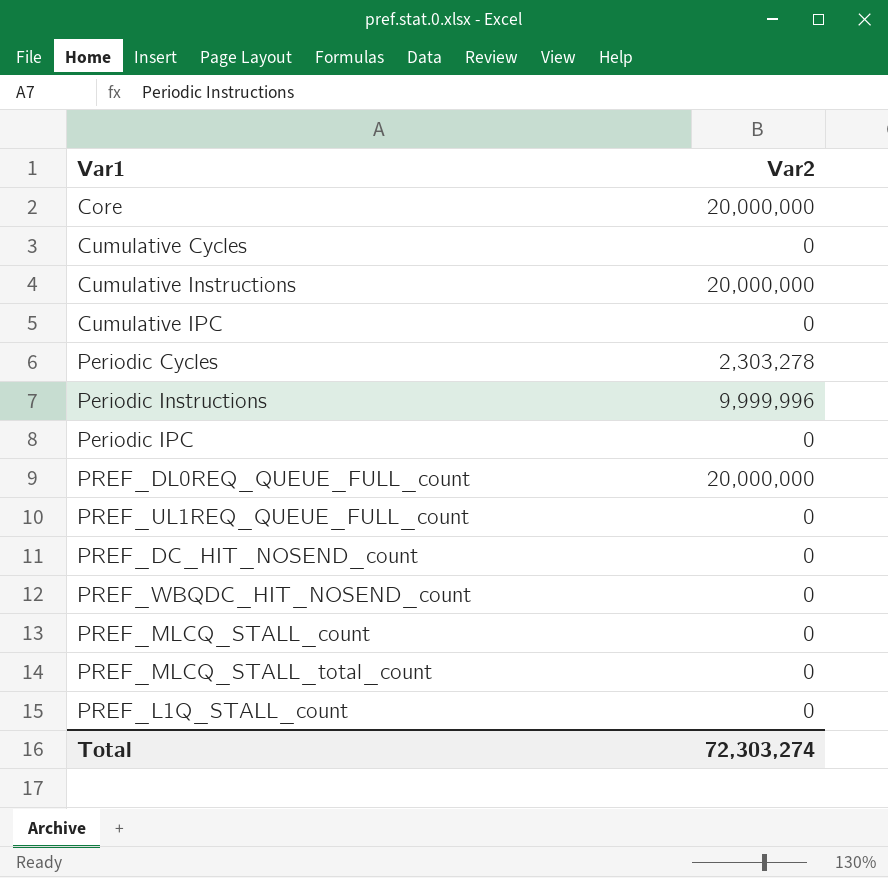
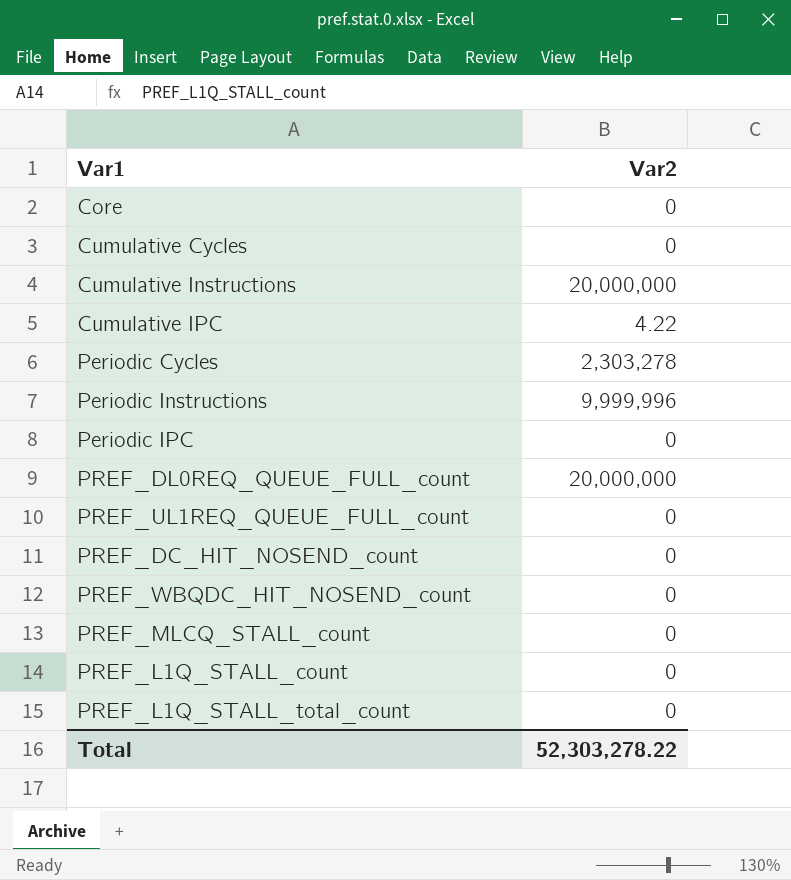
row PREF_MLCQ_STALL_total_count: 0 -> none
Core | Var2: 20,000,000 -> 0
Cumulative IPC | Var2: 0 -> 4.22
row PREF_L1Q_STALL_total_count: none -> 0
Total | Var2: 72,303,274 -> 52,303,278.22

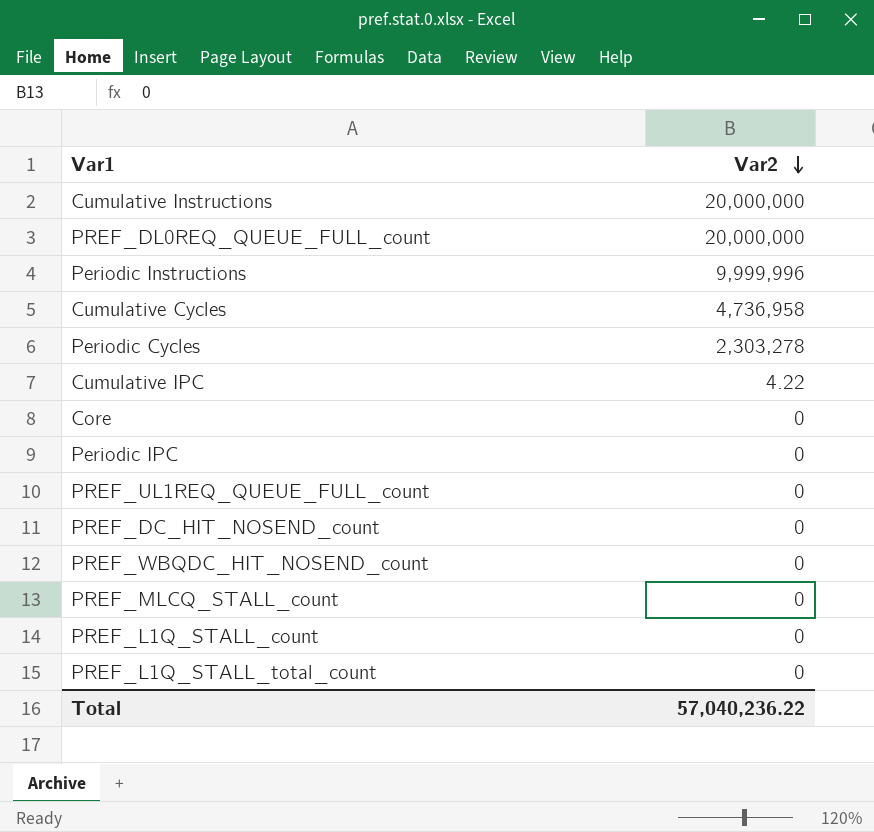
row order: none -> Var2 descending
Cumulative Cycles | Var2: 0 -> 4,736,958
Total | Var2: 52,303,278.22 -> 57,040,236.22

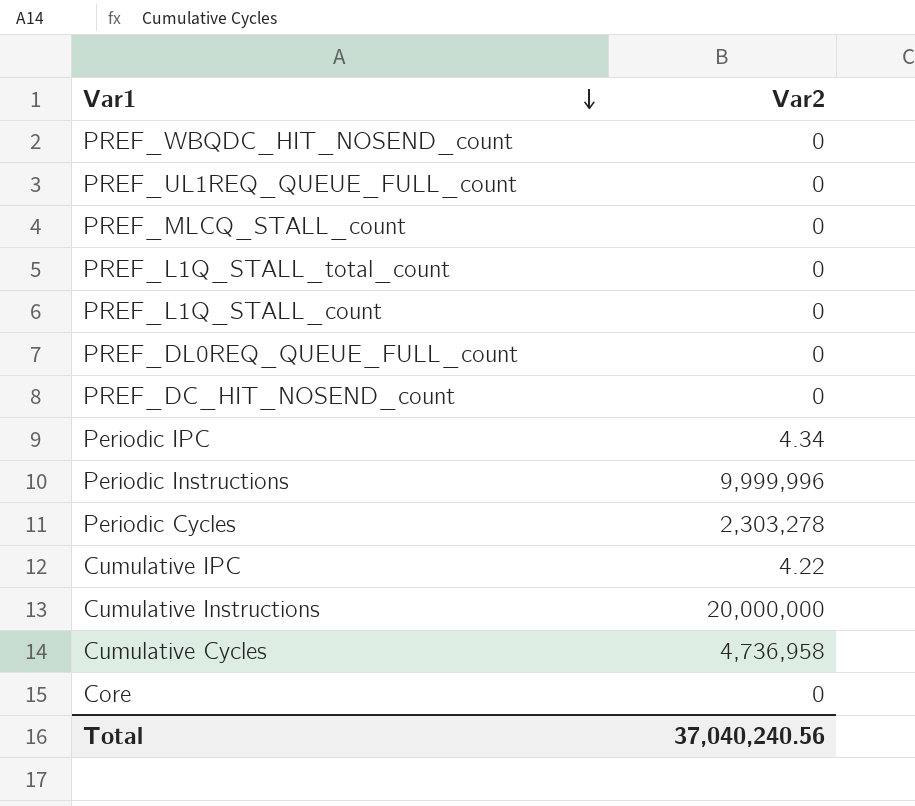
row order: Var2 descending -> Var1 descending
PREF_DL0REQ_QUEUE_FULL_count | Var2: 20,000,000 -> 0
Periodic IPC | Var2: 0 -> 4.34
Total | Var2: 57,040,236.22 -> 37,040,240.56

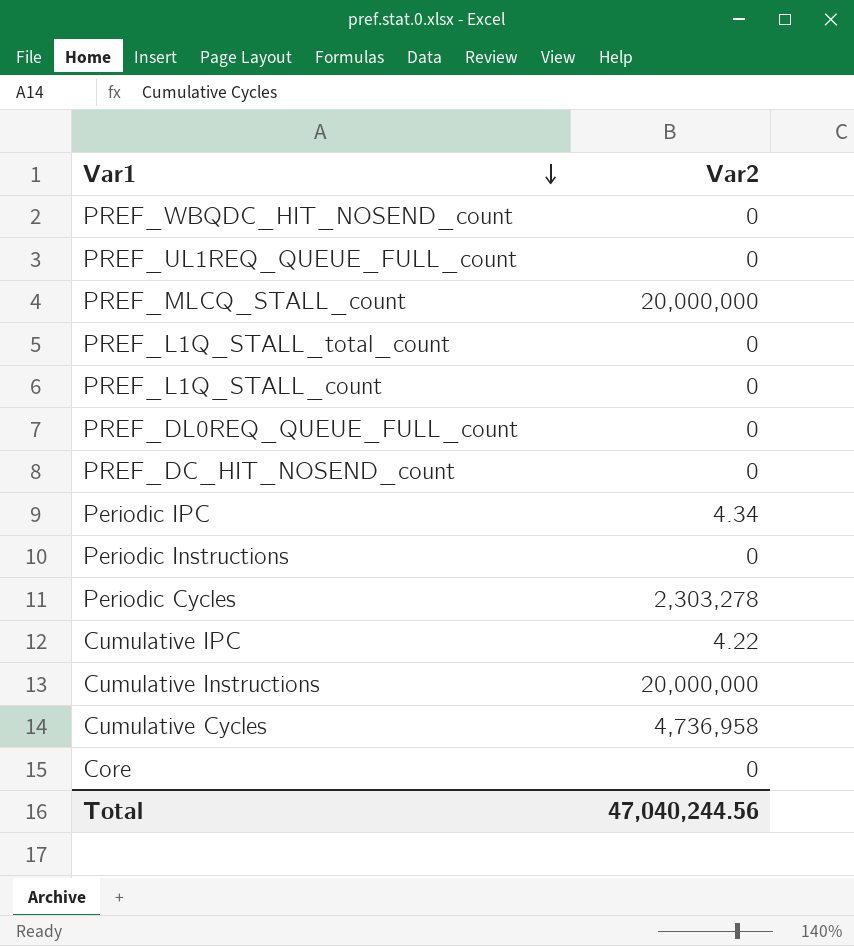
PREF_MLCQ_STALL_count | Var2: 0 -> 20,000,000
Periodic Instructions | Var2: 9,999,996 -> 0
Total | Var2: 37,040,240.56 -> 47,040,244.56

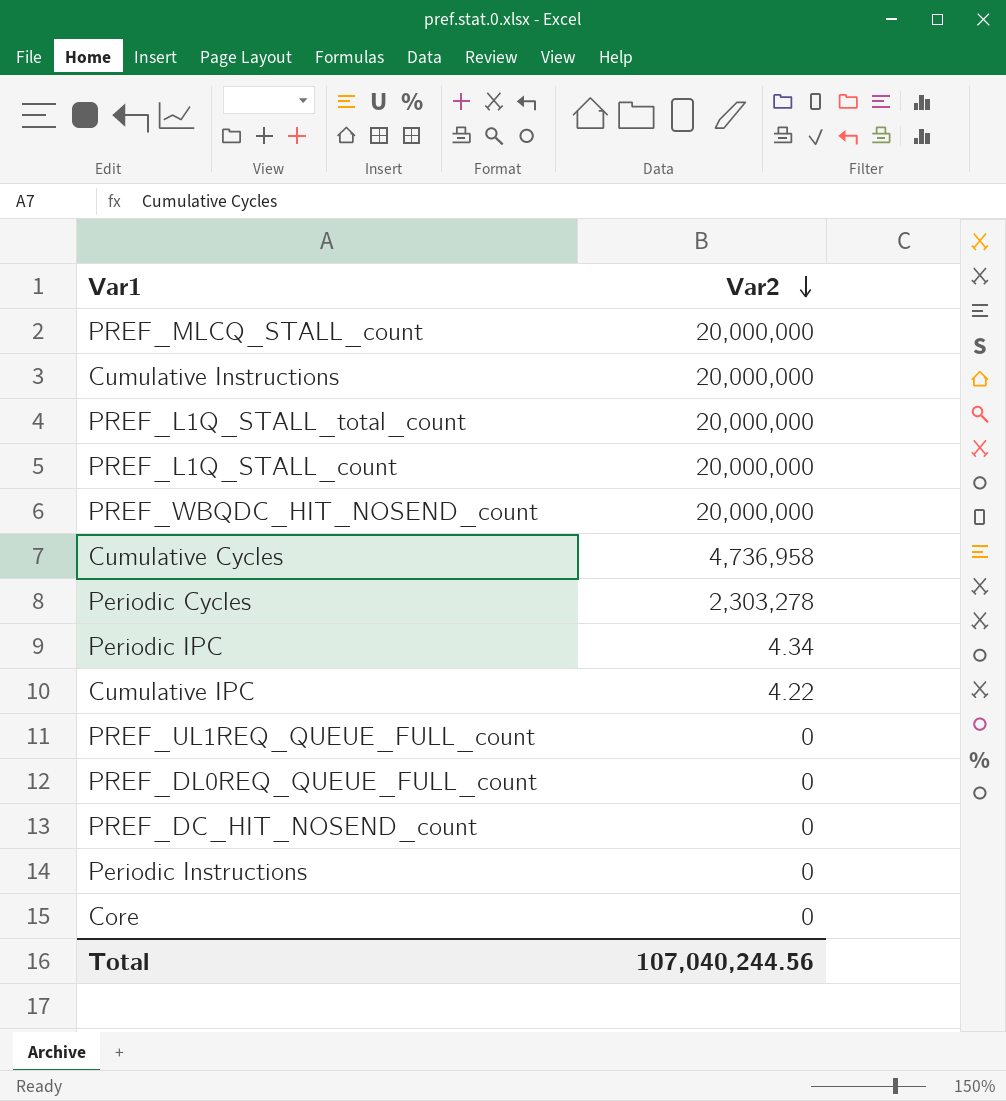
row order: Var1 descending -> Var2 descending
PREF_L1Q_STALL_total_count | Var2: 0 -> 20,000,000
PREF_L1Q_STALL_count | Var2: 0 -> 20,000,000
PREF_WBQDC_HIT_NOSEND_count | Var2: 0 -> 20,000,000
Total | Var2: 47,040,244.56 -> 107,040,244.56

